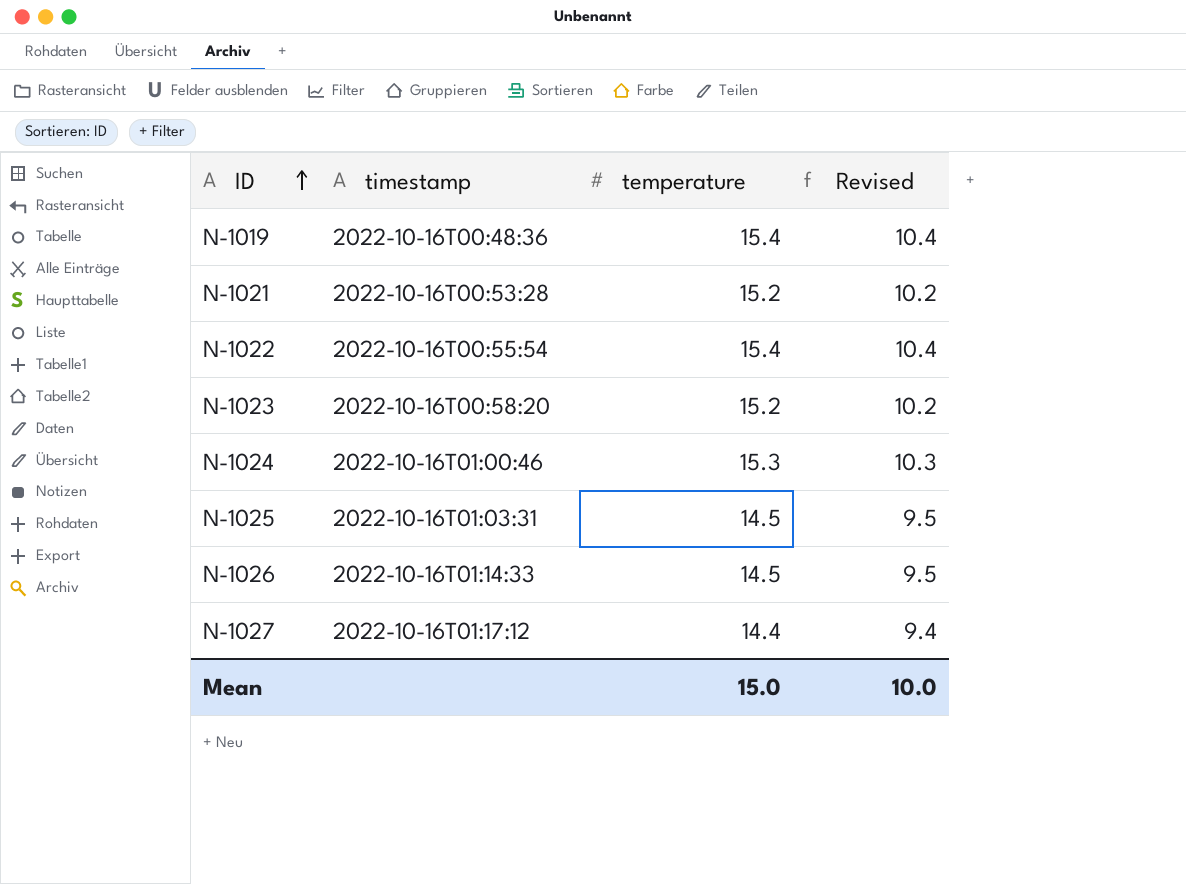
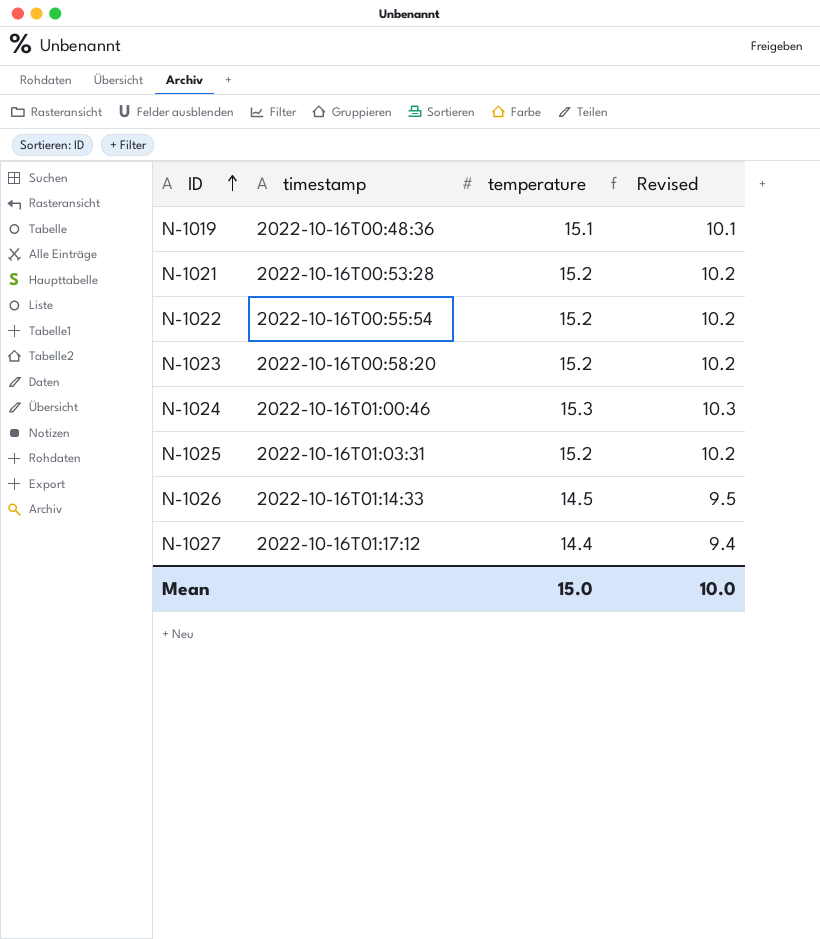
N-1019 | temperature: 15.4 -> 15.1
N-1019 | Revised: 10.4 -> 10.1
N-1022 | temperature: 15.4 -> 15.2
N-1022 | Revised: 10.4 -> 10.2
N-1025 | temperature: 14.5 -> 15.2
N-1025 | Revised: 9.5 -> 10.2

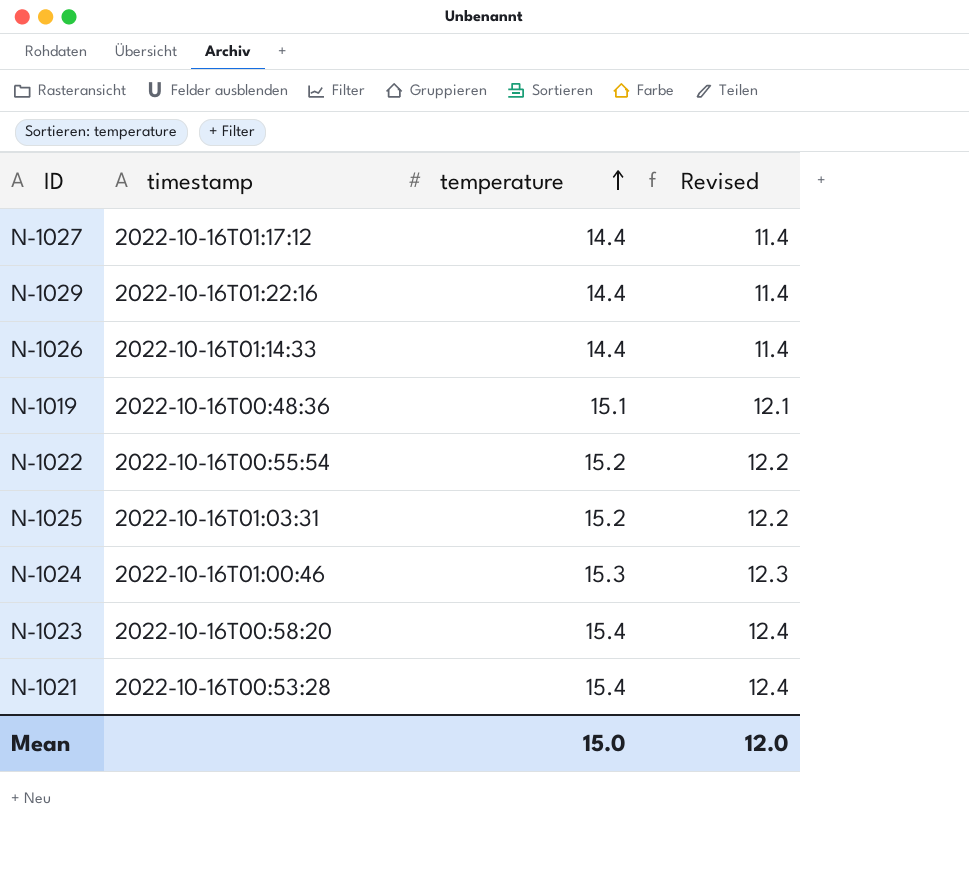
row order: ID ascending -> temperature ascending
column Revised | formula: [temperature] - 5 -> [temperature] - 3
row N-1029: none -> 2022-10-16T01:22:16 | 14.4 | 11.4
N-1026 | temperature: 14.5 -> 14.4
N-1023 | temperature: 15.2 -> 15.4
N-1021 | temperature: 15.2 -> 15.4
Mean | Revised: 10.0 -> 12.0

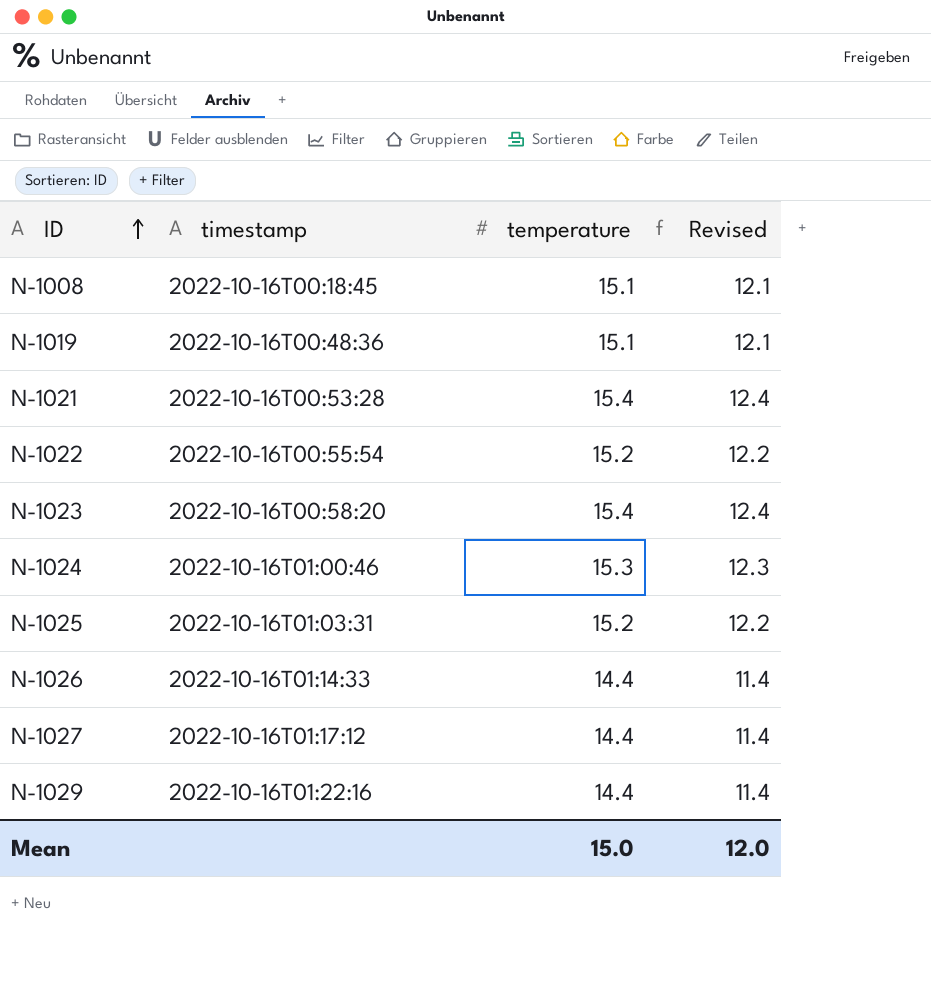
row order: temperature ascending -> ID ascending
row N-1008: none -> 2022-10-16T00:18:45 | 15.1 | 12.1

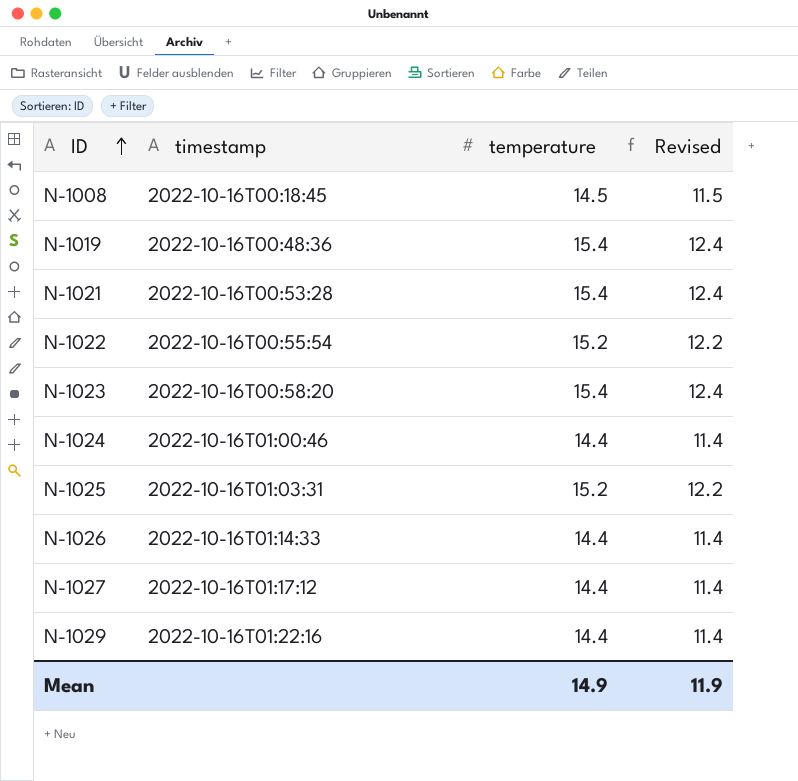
N-1008 | temperature: 15.1 -> 14.5
N-1008 | Revised: 12.1 -> 11.5
N-1019 | temperature: 15.1 -> 15.4
N-1019 | Revised: 12.1 -> 12.4
N-1024 | temperature: 15.3 -> 14.4
N-1024 | Revised: 12.3 -> 11.4
Mean | temperature: 15.0 -> 14.9
Mean | Revised: 12.0 -> 11.9

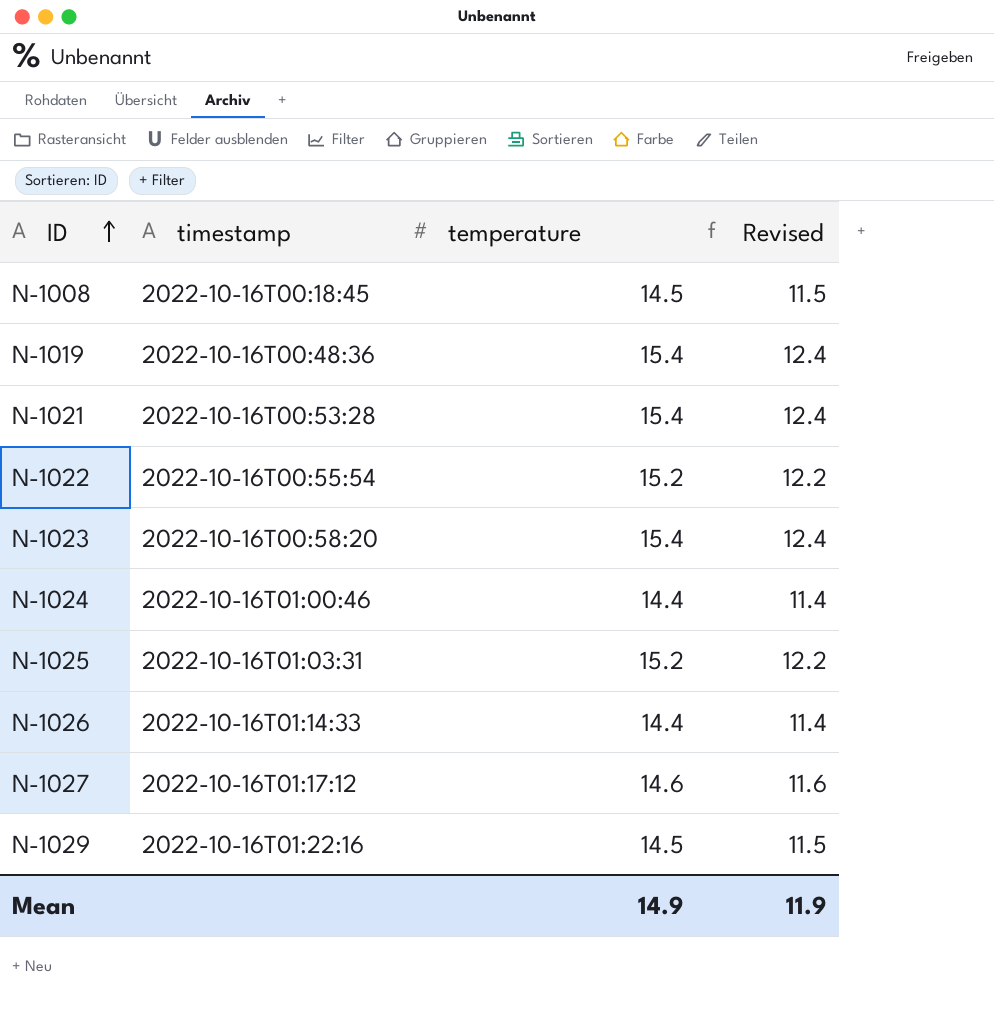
N-1027 | temperature: 14.4 -> 14.6
N-1027 | Revised: 11.4 -> 11.6
N-1029 | temperature: 14.4 -> 14.5
N-1029 | Revised: 11.4 -> 11.5

